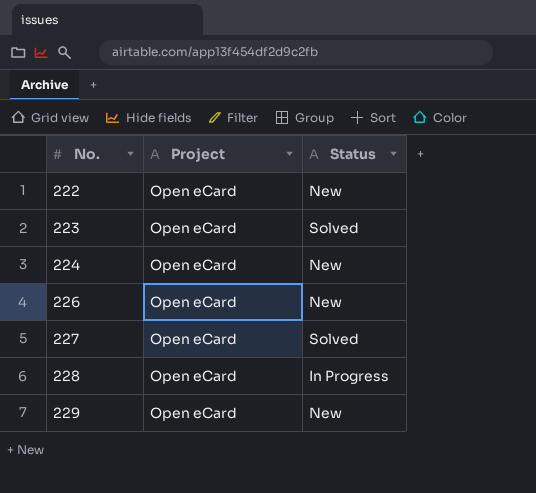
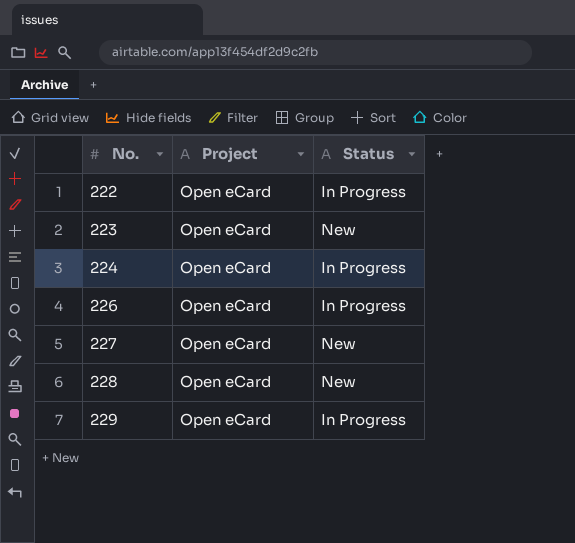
222 | Status: New -> In Progress
223 | Status: Solved -> New
224 | Status: New -> In Progress
226 | Status: New -> In Progress
227 | Status: Solved -> New
228 | Status: In Progress -> New
229 | Status: New -> In Progress

